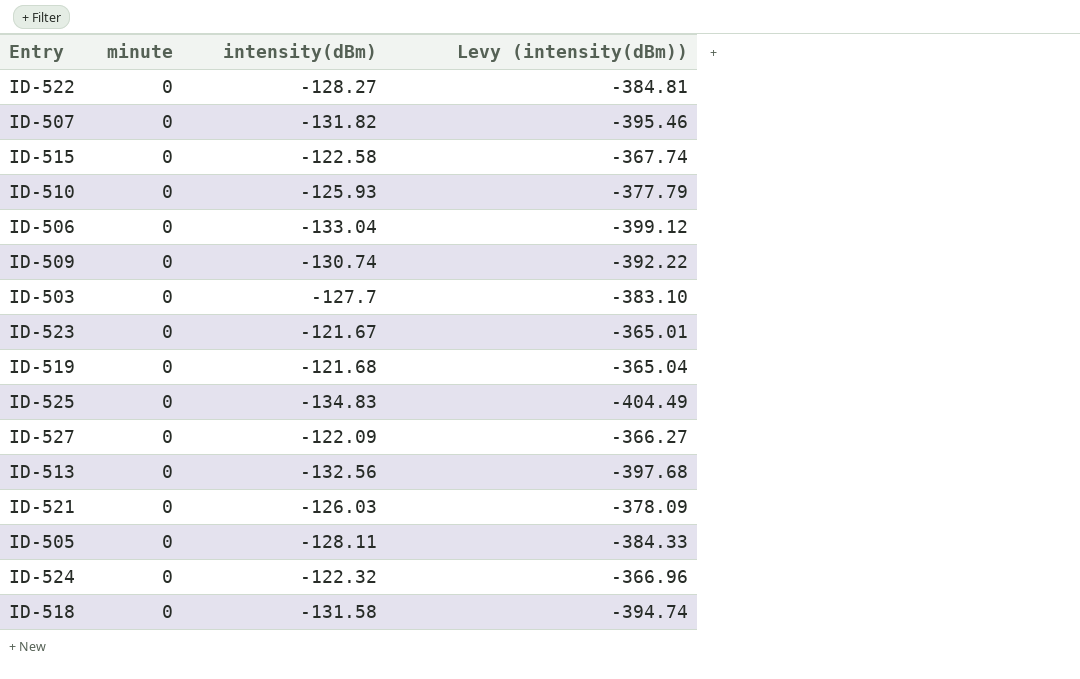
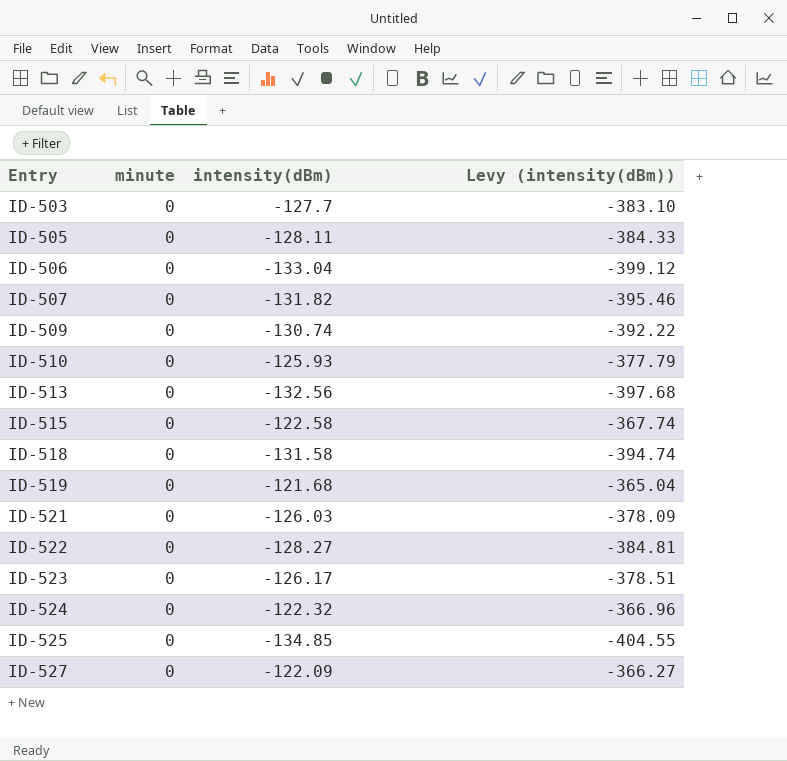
row order: none -> Entry ascending
ID-523 | intensity(dBm): -121.67 -> -126.17
ID-523 | Levy (intensity(dBm)): -365.01 -> -378.51
ID-525 | intensity(dBm): -134.83 -> -134.85
ID-525 | Levy (intensity(dBm)): -404.49 -> -404.55

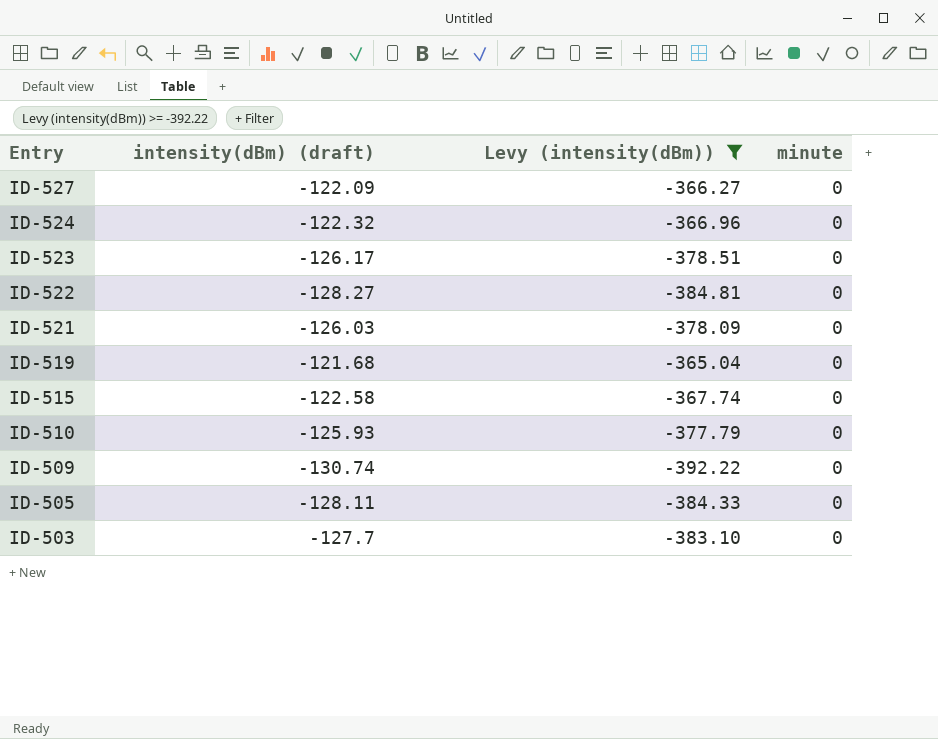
filter: none -> Levy (intensity(dBm)) >= -392.22
row order: Entry ascending -> Entry descending
column name: intensity(dBm) -> intensity(dBm) (draft)
column minute | position: 2 -> 4

